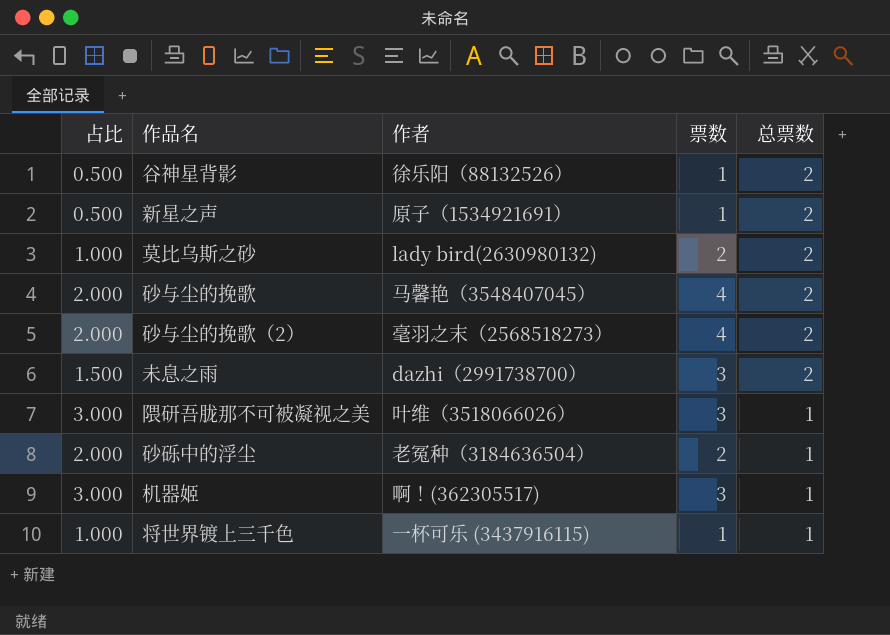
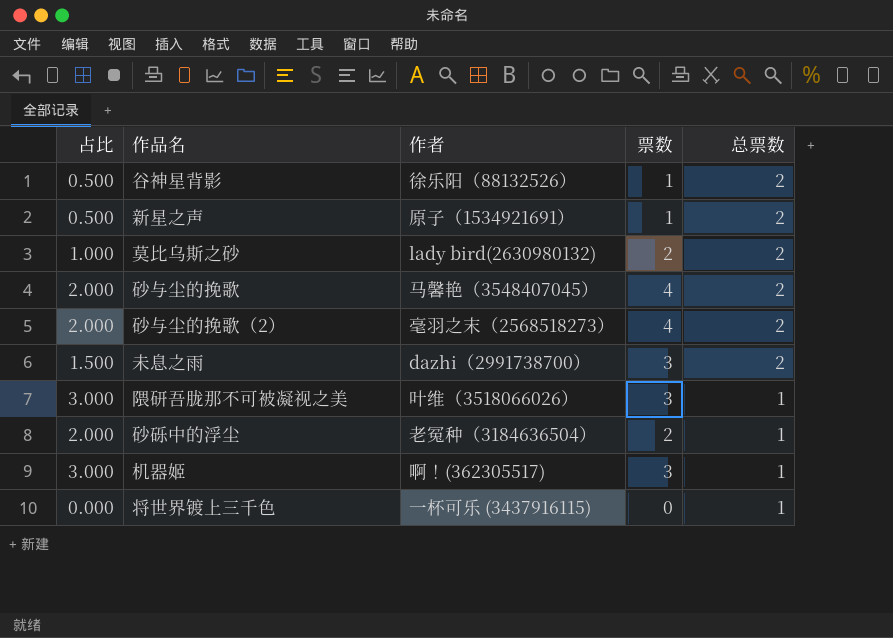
将世界镀上三千色 | 占比: 1.000 -> 0.000
将世界镀上三千色 | 票数: 1 -> 0

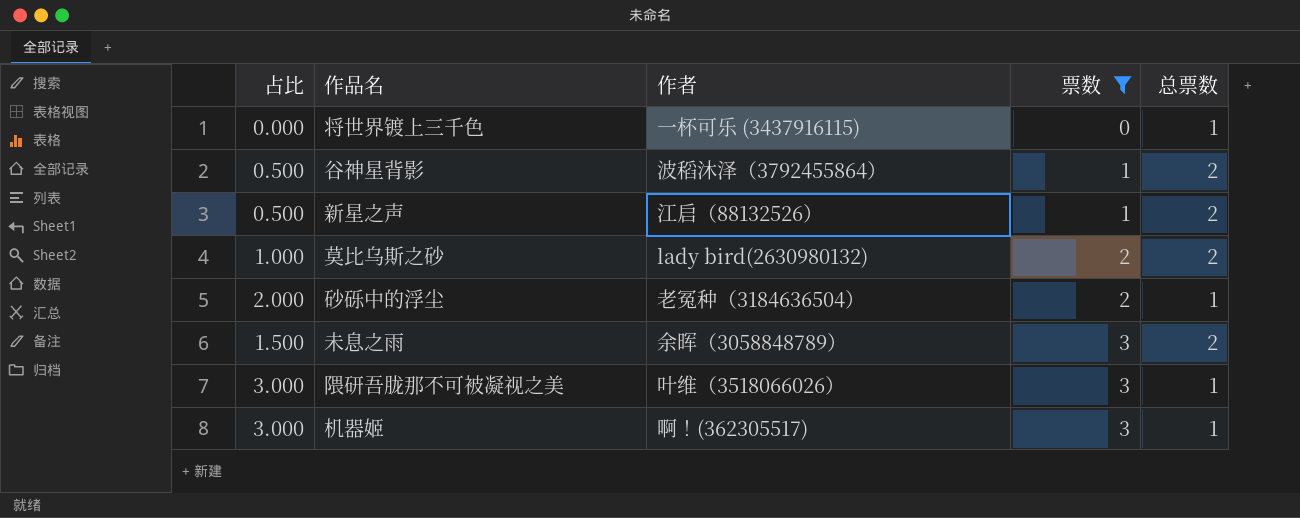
filter: none -> 票数 != 4
row order: 总票数 descending -> 票数 ascending
谷神星背影 | 作者: 徐乐阳（88132526） -> 波稻沐泽（3792455864）
新星之声 | 作者: 原子（1534921691） -> 江启（88132526）
未息之雨 | 作者: dazhi（2991738700） -> 余晖（3058848789）

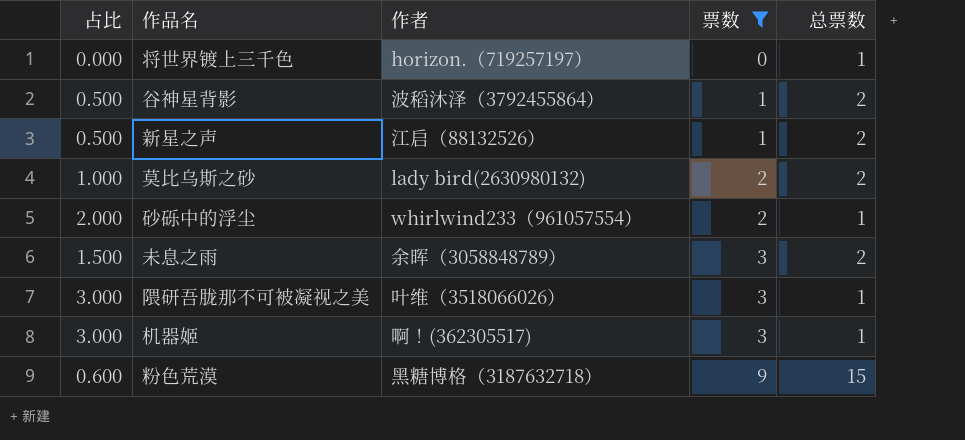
将世界镀上三千色 | 作者: 一杯可乐 (3437916115) -> horizon.（719257197）
砂砾中的浮尘 | 作者: 老冤种（3184636504） -> whirlwind233（961057554）
row 粉色荒漠: none -> 0.600 | 黑糖博格（3187632718） | 9 | 15

